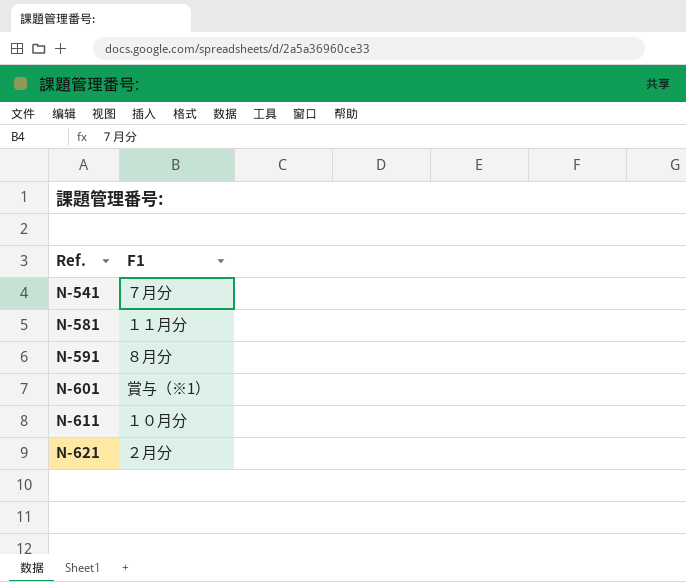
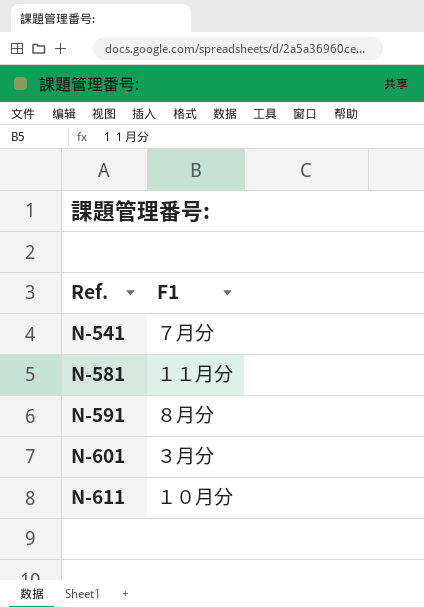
row N-621: ２月分 -> none
N-601 | F1: 賞与（※1） -> ３月分

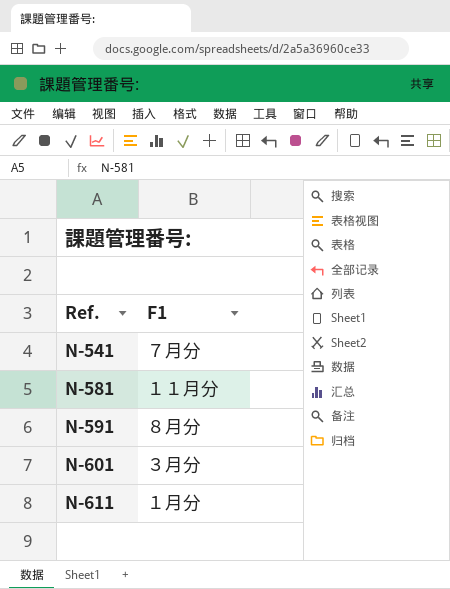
N-611 | F1: １０月分 -> １月分

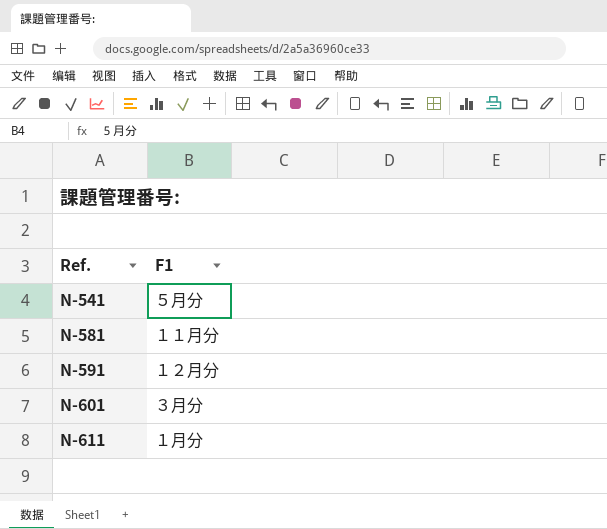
N-541 | F1: ７月分 -> ５月分
N-591 | F1: ８月分 -> １２月分

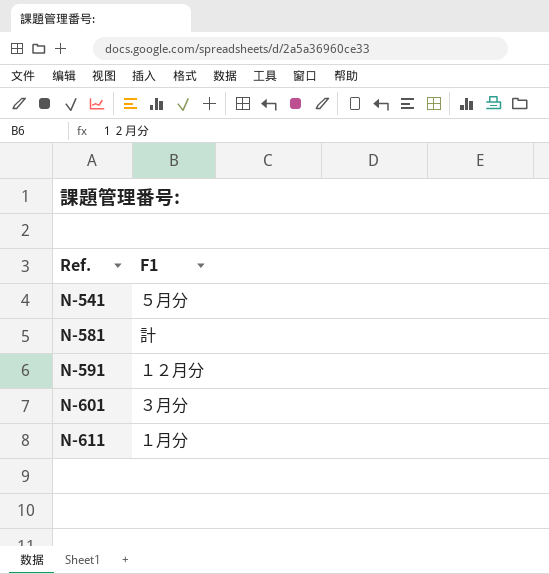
N-581 | F1: １１月分 -> 計

